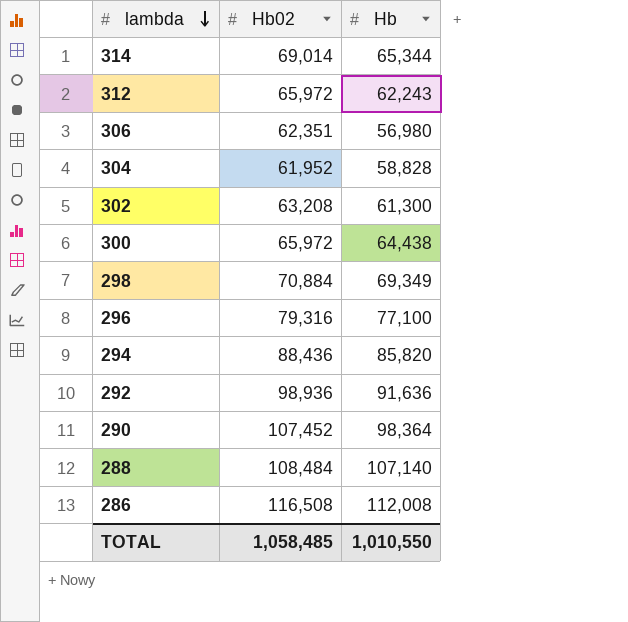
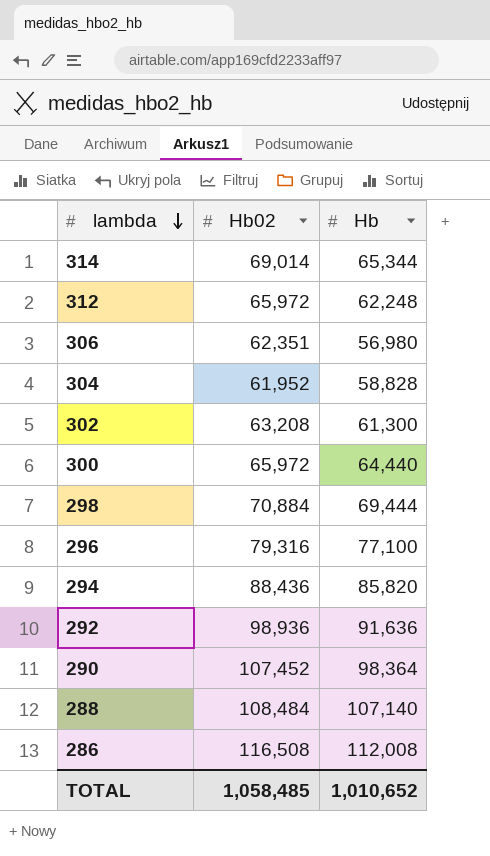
312 | Hb: 62,243 -> 62,248
300 | Hb: 64,438 -> 64,440
298 | Hb: 69,349 -> 69,444
TOTAL | Hb: 1,010,550 -> 1,010,652

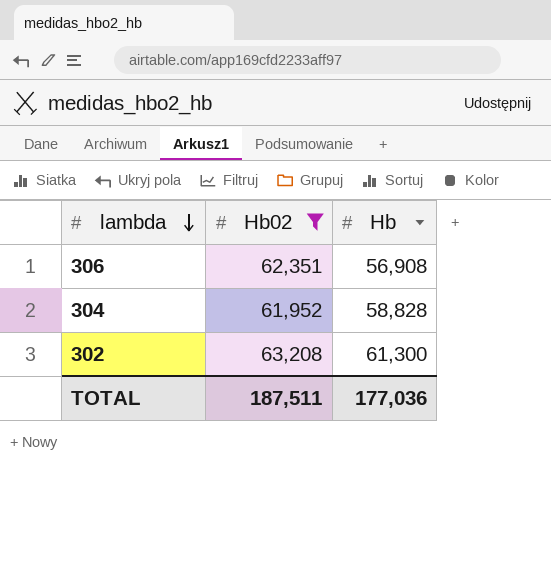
filter: none -> Hb02 <= 63,208
306 | Hb: 56,980 -> 56,908
TOTAL | Hb02: 1,058,485 -> 187,511
TOTAL | Hb: 1,010,652 -> 177,036

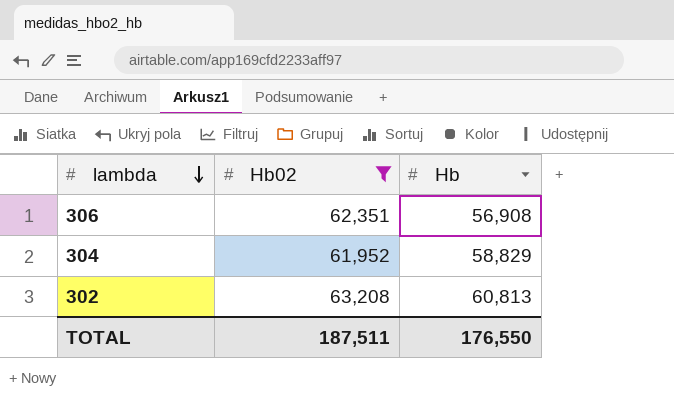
304 | Hb: 58,828 -> 58,829
302 | Hb: 61,300 -> 60,813
TOTAL | Hb: 177,036 -> 176,550

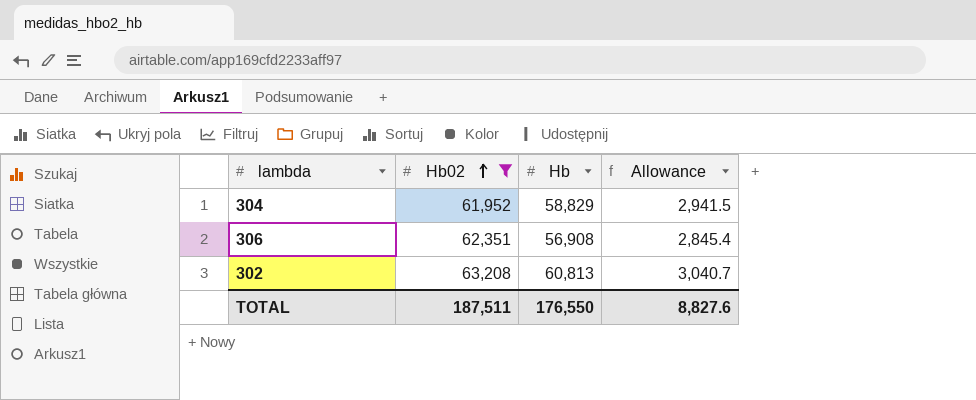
row order: lambda descending -> Hb02 ascending
column Allowance | formula: none -> [Hb] * 0.05

